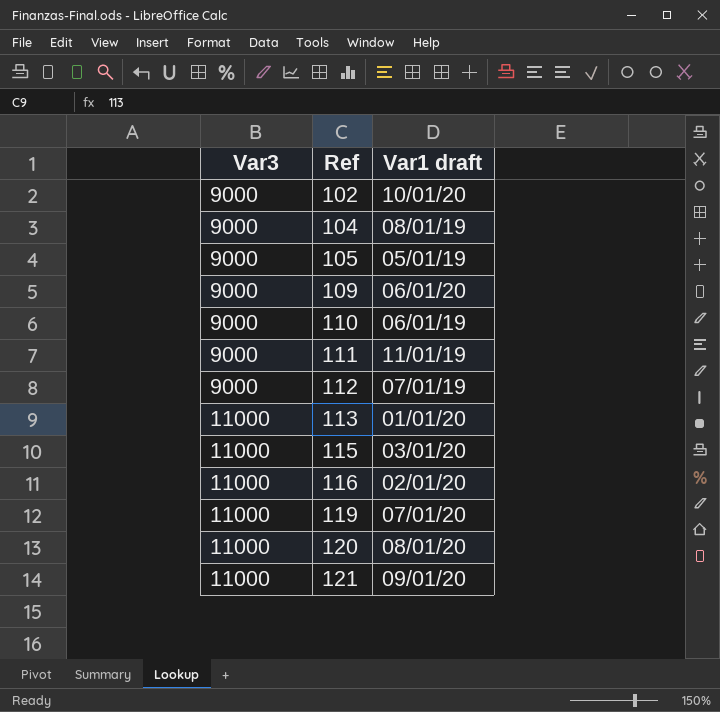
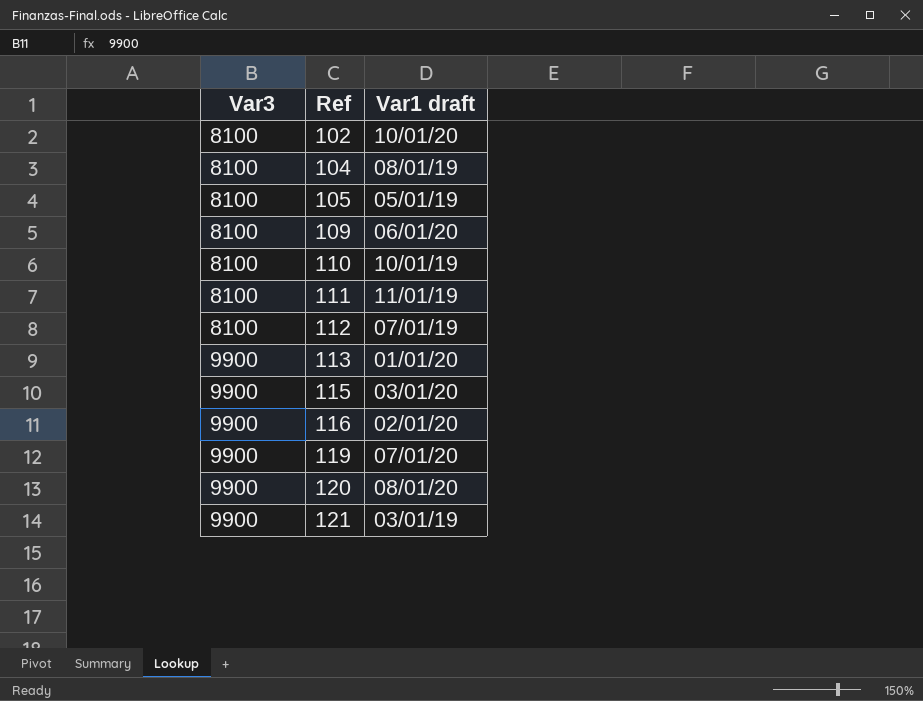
102 | Var3: 9000 -> 8100
104 | Var3: 9000 -> 8100
105 | Var3: 9000 -> 8100
109 | Var3: 9000 -> 8100
110 | Var3: 9000 -> 8100
110 | Var1 draft: 06/01/19 -> 10/01/19
111 | Var3: 9000 -> 8100
112 | Var3: 9000 -> 8100
113 | Var3: 11000 -> 9900
115 | Var3: 11000 -> 9900
116 | Var3: 11000 -> 9900
119 | Var3: 11000 -> 9900
120 | Var3: 11000 -> 9900
121 | Var3: 11000 -> 9900
121 | Var1 draft: 09/01/20 -> 03/01/19

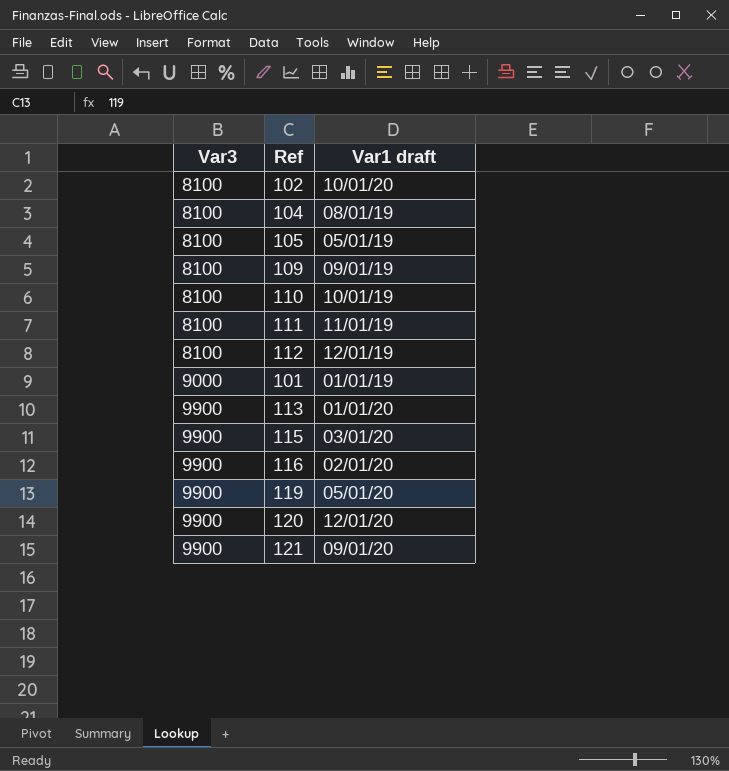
109 | Var1 draft: 06/01/20 -> 09/01/19
112 | Var1 draft: 07/01/19 -> 12/01/19
row 101: none -> 9000 | 01/01/19
119 | Var1 draft: 07/01/20 -> 05/01/20
120 | Var1 draft: 08/01/20 -> 12/01/20
121 | Var1 draft: 03/01/19 -> 09/01/20

